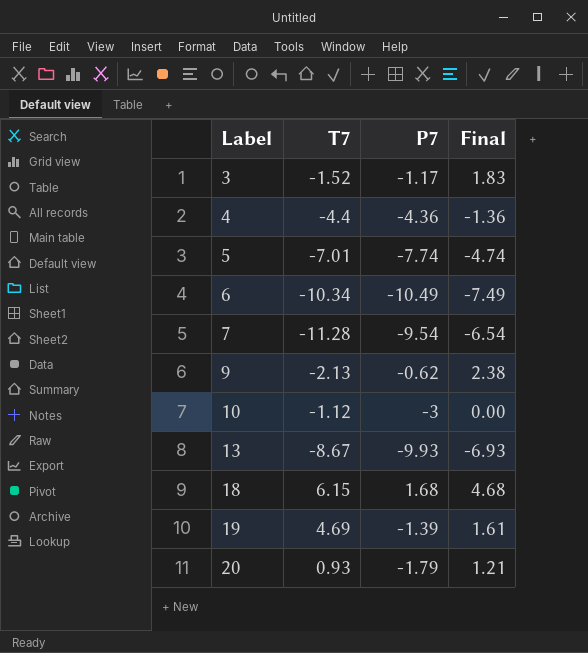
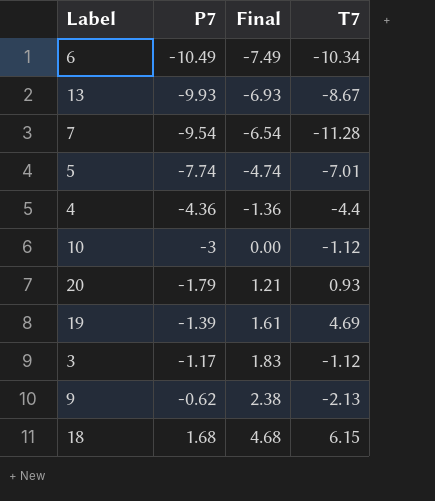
row order: Label ascending -> P7 ascending
column T7 | position: 2 -> 4
3 | T7: -1.52 -> -1.12

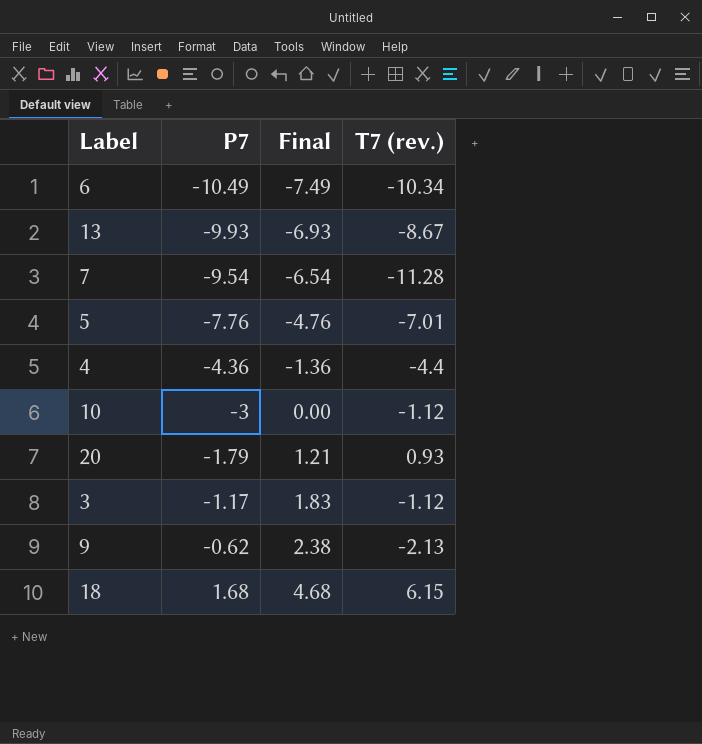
column name: T7 -> T7 (rev.)
row 19: -1.39 | 1.61 | 4.69 -> none
5 | P7: -7.74 -> -7.76
5 | Final: -4.74 -> -4.76

